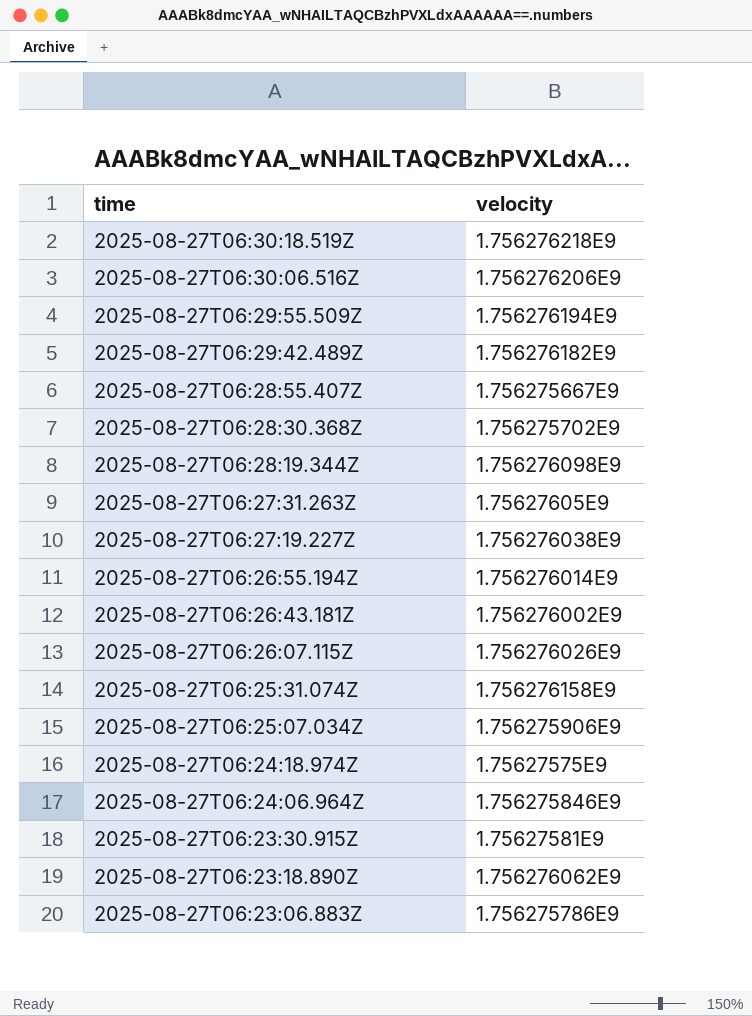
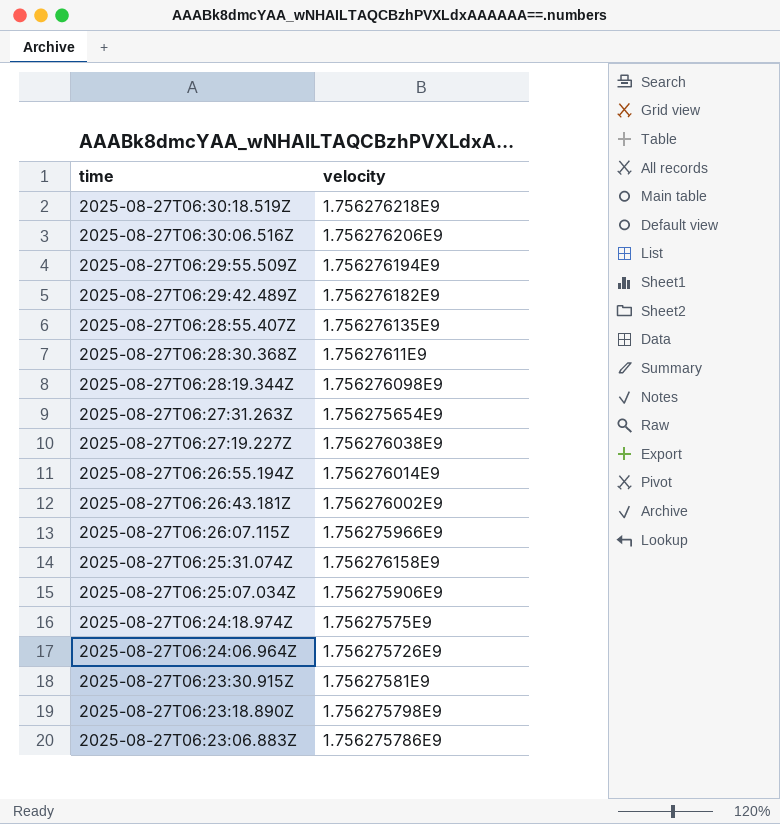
2025-08-27T06:28:55.407Z | velocity: 1.756275667E9 -> 1.756276135E9
2025-08-27T06:28:30.368Z | velocity: 1.756275702E9 -> 1.75627611E9
2025-08-27T06:27:31.263Z | velocity: 1.75627605E9 -> 1.756275654E9
2025-08-27T06:26:07.115Z | velocity: 1.756276026E9 -> 1.756275966E9
2025-08-27T06:24:06.964Z | velocity: 1.756275846E9 -> 1.756275726E9
2025-08-27T06:23:18.890Z | velocity: 1.756276062E9 -> 1.756275798E9

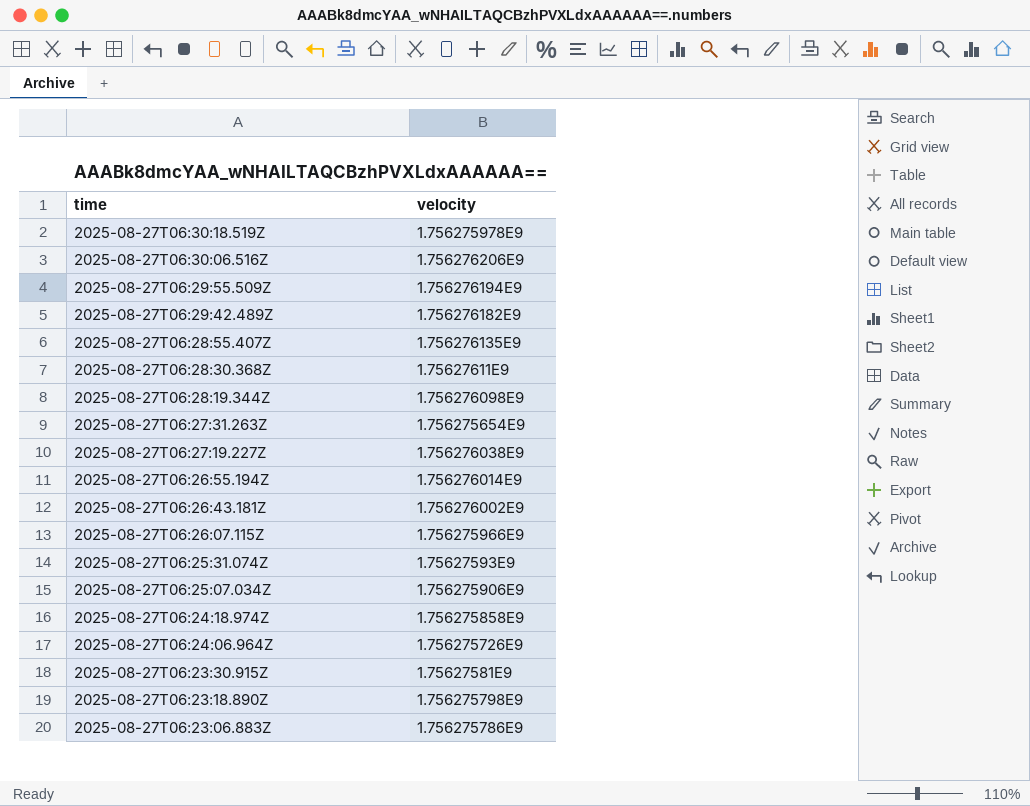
2025-08-27T06:30:18.519Z | velocity: 1.756276218E9 -> 1.756275978E9
2025-08-27T06:25:31.074Z | velocity: 1.756276158E9 -> 1.75627593E9
2025-08-27T06:24:18.974Z | velocity: 1.75627575E9 -> 1.756275858E9

